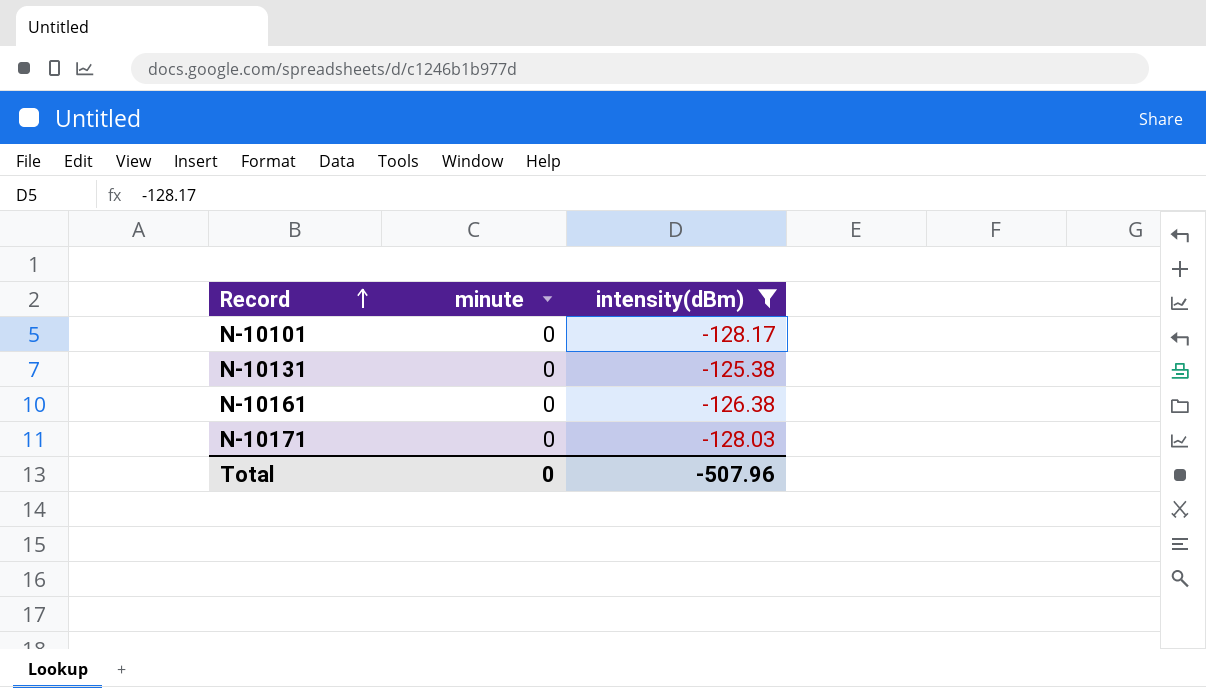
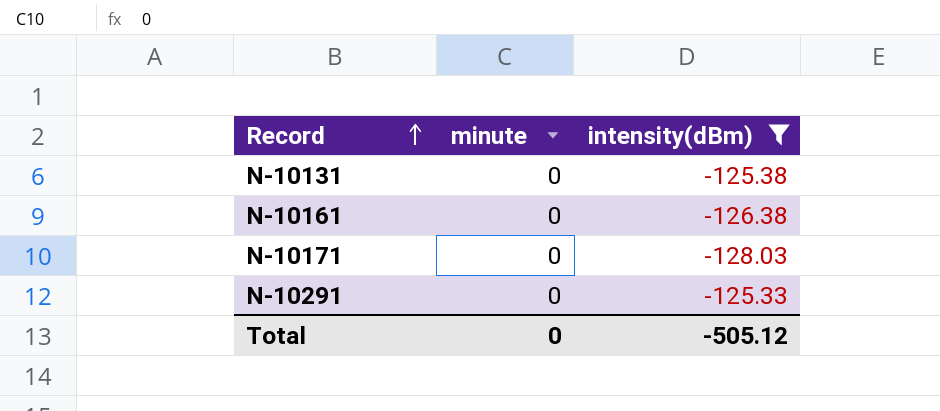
row N-10101: 0 | -128.17 -> none
row N-10291: none -> 0 | -125.33
Total | intensity(dBm): -507.96 -> -505.12

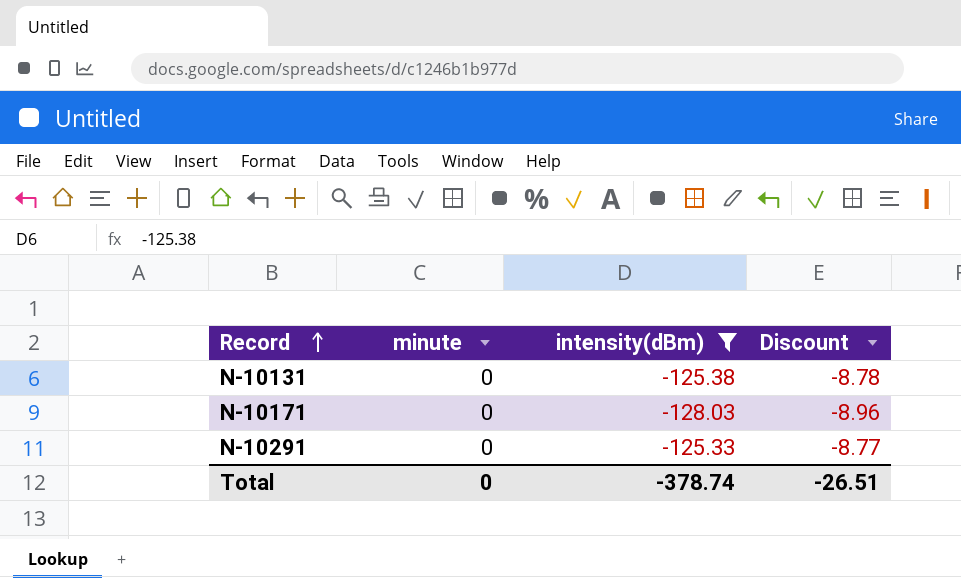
column Discount | formula: none -> [intensity(dBm)] * 0.07
row N-10161: 0 | -126.38 -> none
Total | intensity(dBm): -505.12 -> -378.74

